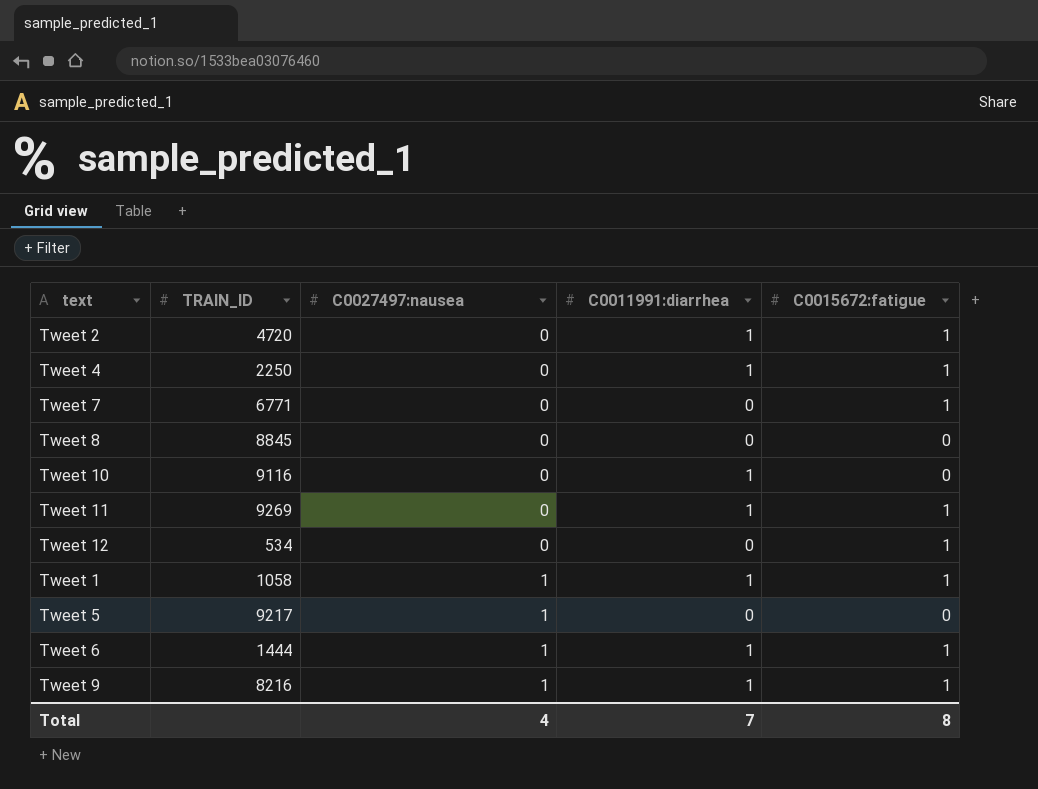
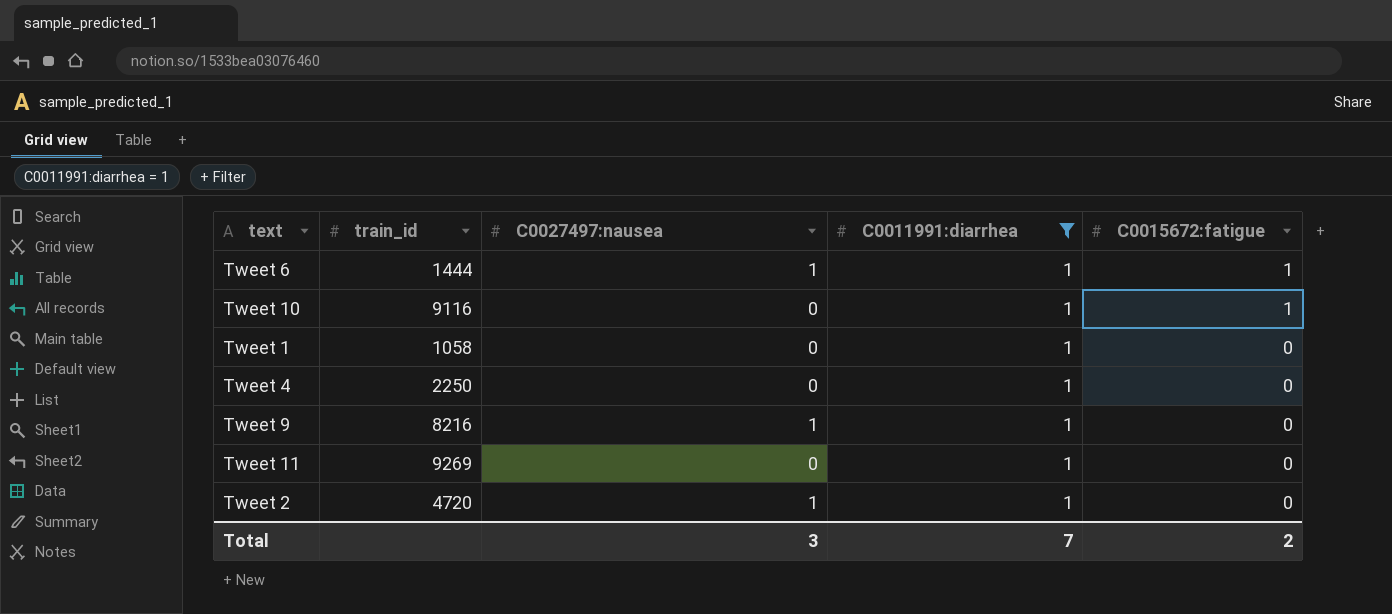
filter: none -> C0011991:diarrhea = 1
row order: C0027497:nausea ascending -> C0015672:fatigue descending
column name: TRAIN_ID -> train_id
Tweet 10 | C0015672:fatigue: 0 -> 1
Tweet 1 | C0027497:nausea: 1 -> 0
Tweet 1 | C0015672:fatigue: 1 -> 0
Tweet 4 | C0015672:fatigue: 1 -> 0
Tweet 9 | C0015672:fatigue: 1 -> 0
Tweet 11 | C0015672:fatigue: 1 -> 0
Tweet 2 | C0027497:nausea: 0 -> 1
Tweet 2 | C0015672:fatigue: 1 -> 0
Total | C0027497:nausea: 4 -> 3
Total | C0015672:fatigue: 8 -> 2

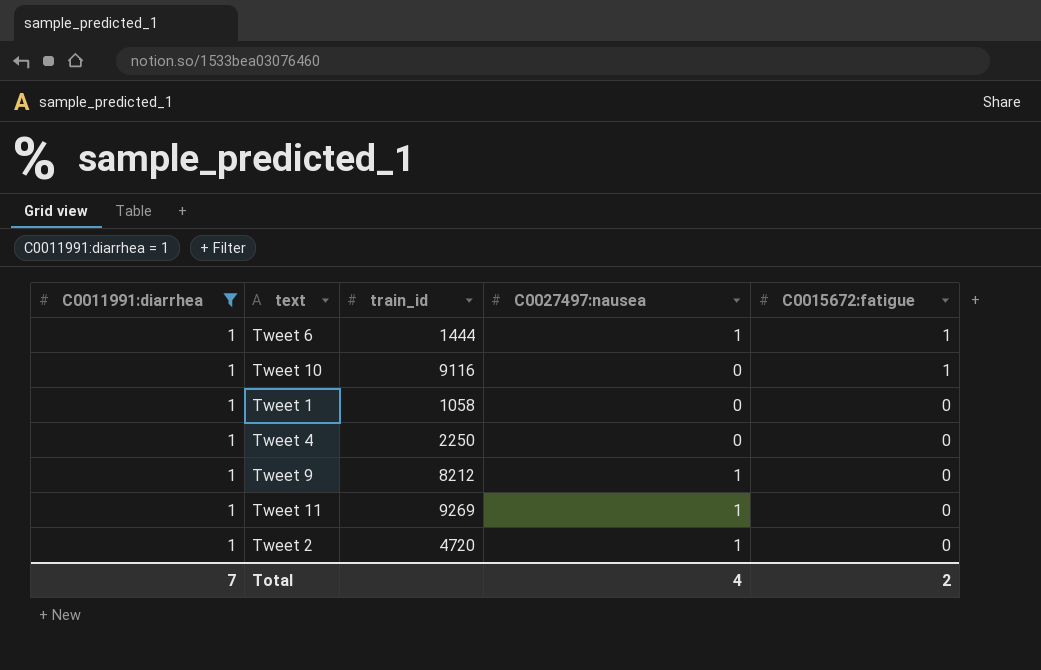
column C0011991:diarrhea | position: 4 -> 1
Tweet 9 | train_id: 8216 -> 8212
Tweet 11 | C0027497:nausea: 0 -> 1
Total | C0027497:nausea: 3 -> 4

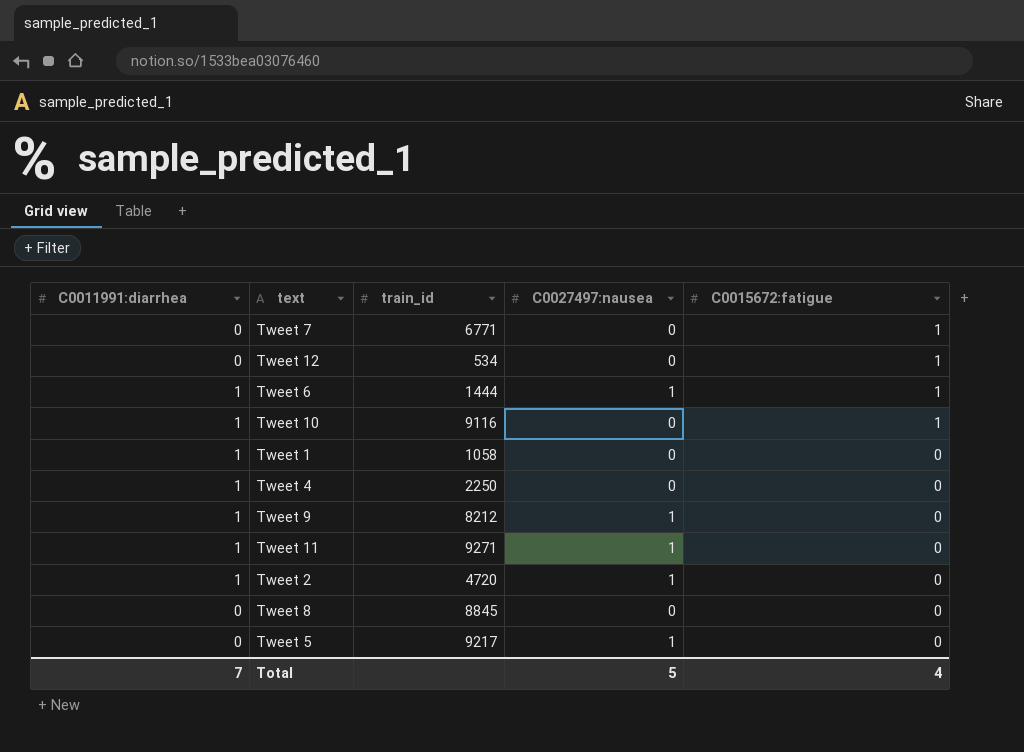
filter: C0011991:diarrhea = 1 -> none
Tweet 11 | train_id: 9269 -> 9271
Total | C0027497:nausea: 4 -> 5
Total | C0015672:fatigue: 2 -> 4

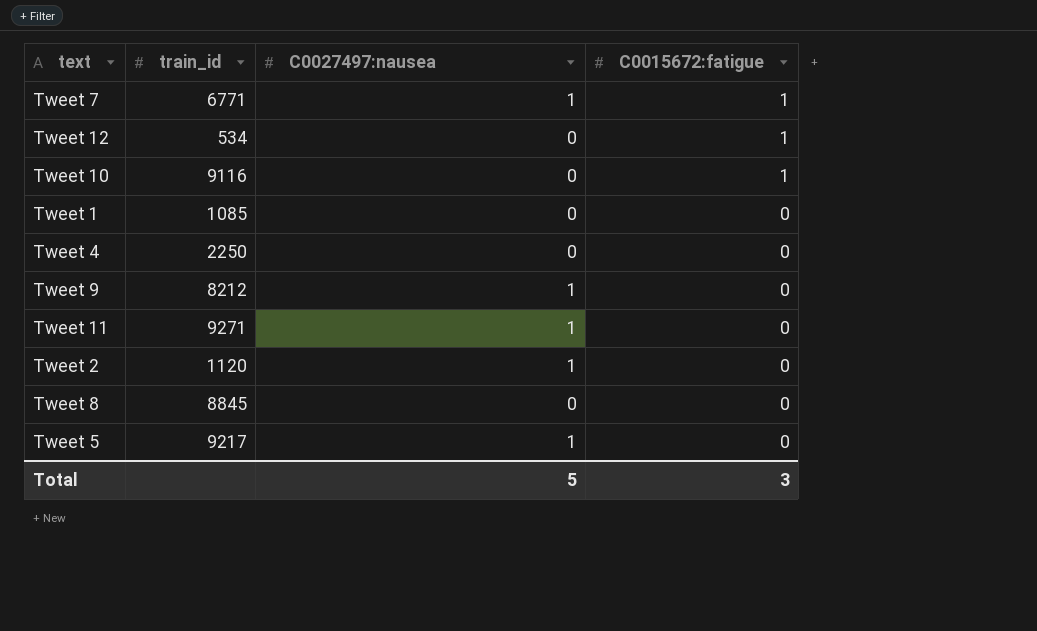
column C0011991:diarrhea | position: 1 -> none
row Tweet 6: 1 | 1444 | 1 | 1 -> none
Tweet 7 | C0027497:nausea: 0 -> 1
Tweet 1 | train_id: 1058 -> 1085
Tweet 2 | train_id: 4720 -> 1120
Total | C0015672:fatigue: 4 -> 3

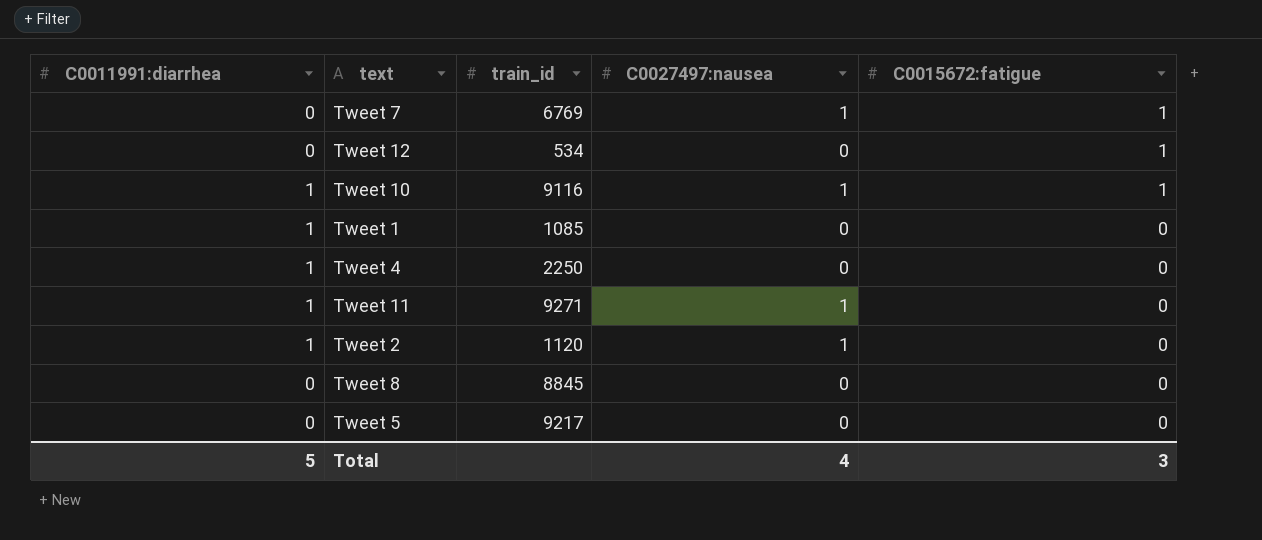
column C0011991:diarrhea | position: none -> 1
row Tweet 9: 8212 | 1 | 0 -> none
Tweet 7 | train_id: 6771 -> 6769
Tweet 10 | C0027497:nausea: 0 -> 1
Tweet 5 | C0027497:nausea: 1 -> 0
Total | C0027497:nausea: 5 -> 4

